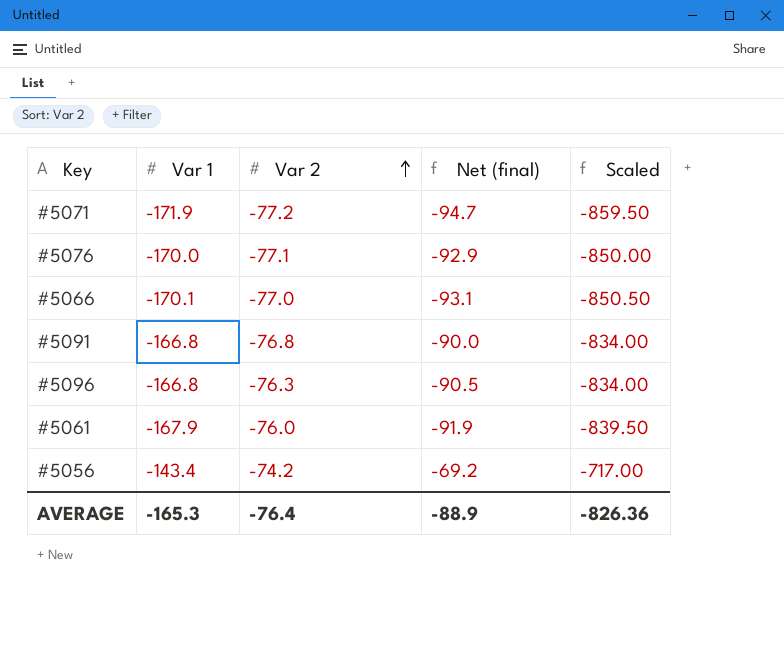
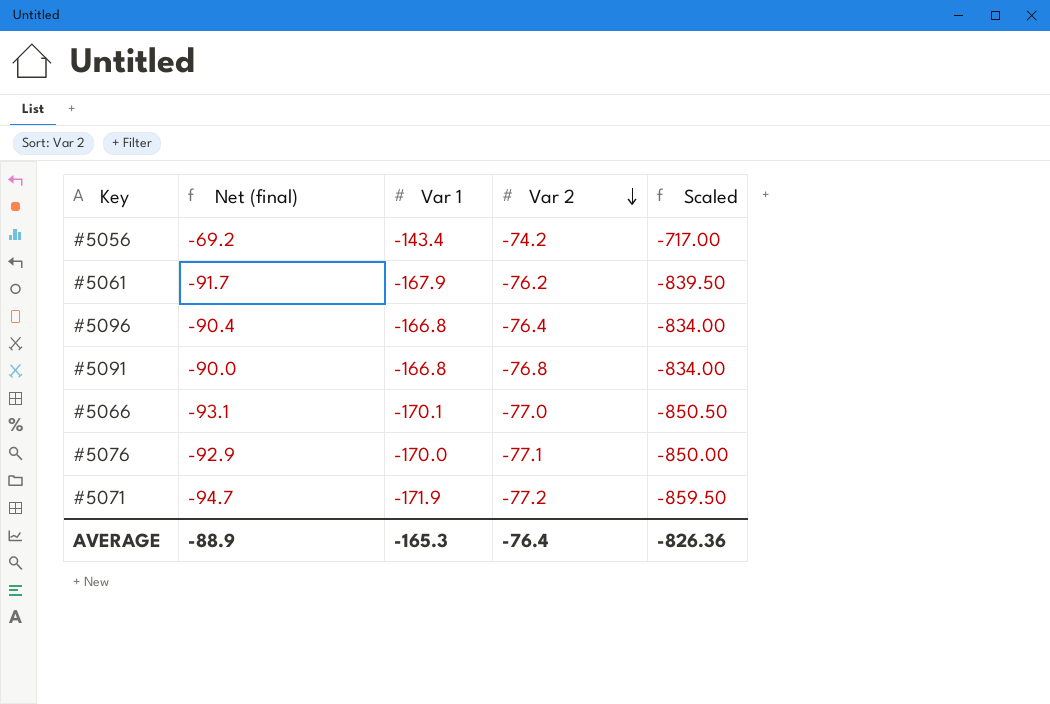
row order: Var 2 ascending -> Var 2 descending
column Net (final) | position: 4 -> 2
#5061 | Net (final): -91.9 -> -91.7
#5061 | Var 2: -76.0 -> -76.2
#5096 | Net (final): -90.5 -> -90.4
#5096 | Var 2: -76.3 -> -76.4

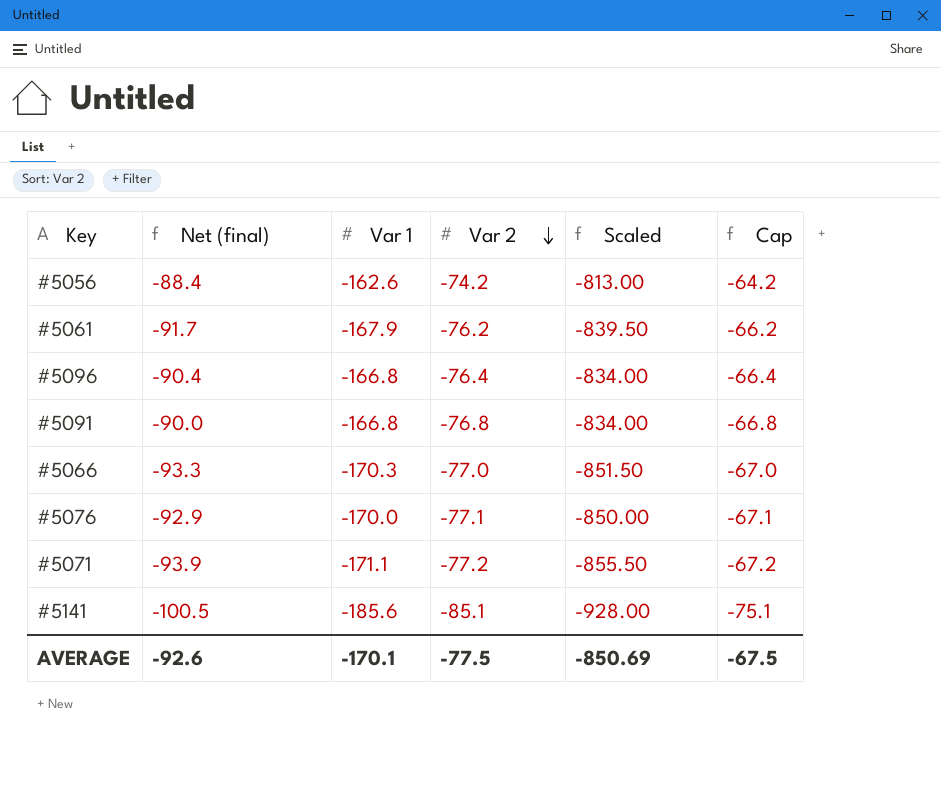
column Cap | formula: none -> [Var 2] + 10
#5056 | Net (final): -69.2 -> -88.4
#5056 | Var 1: -143.4 -> -162.6
#5056 | Scaled: -717.00 -> -813.00
#5066 | Net (final): -93.1 -> -93.3
#5066 | Var 1: -170.1 -> -170.3
#5066 | Scaled: -850.50 -> -851.50
#5071 | Net (final): -94.7 -> -93.9
#5071 | Var 1: -171.9 -> -171.1
#5071 | Scaled: -859.50 -> -855.50
row #5141: none -> -100.5 | -185.6 | -85.1 | -928.00 | -75.1
AVERAGE | Net (final): -88.9 -> -92.6
AVERAGE | Var 1: -165.3 -> -170.1
AVERAGE | Var 2: -76.4 -> -77.5
AVERAGE | Scaled: -826.36 -> -850.69

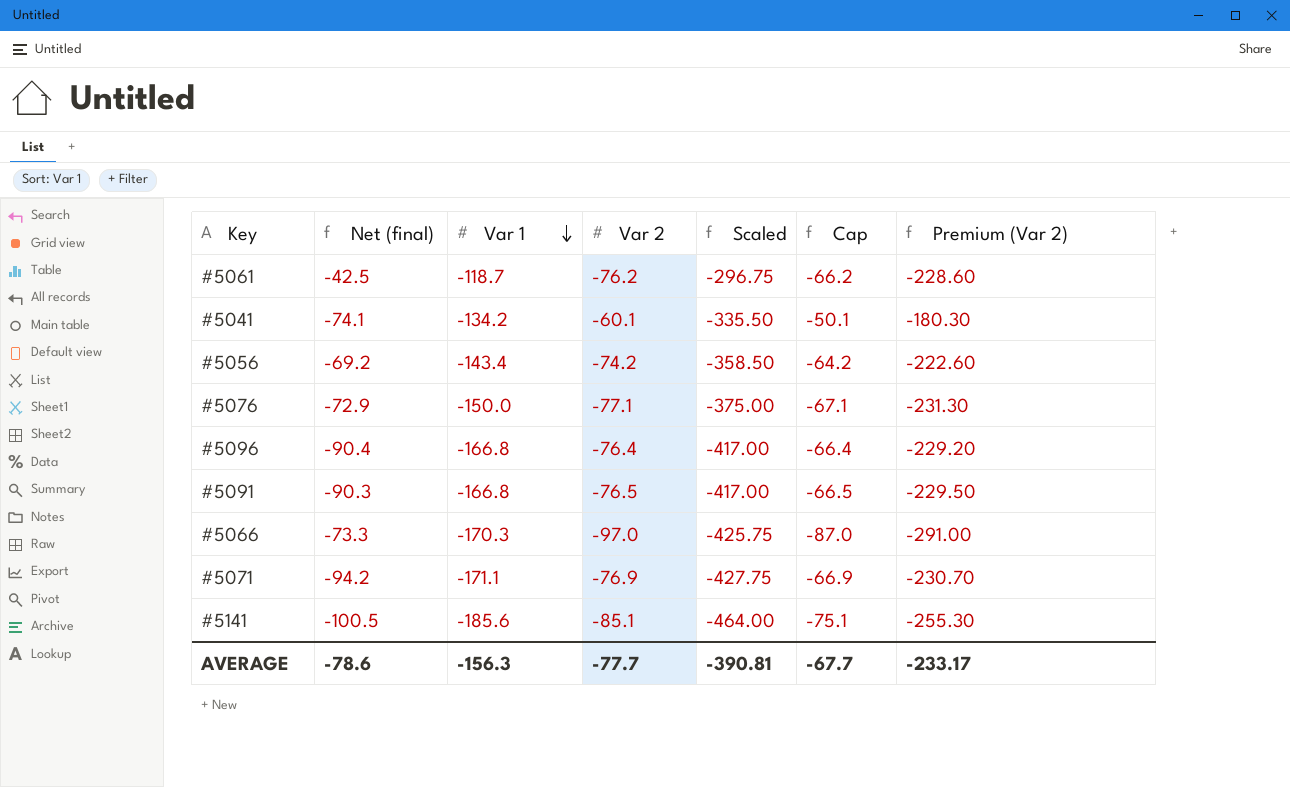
row order: Var 2 descending -> Var 1 descending
column Scaled | formula: [Var 1] * 5 -> [Var 1] * 2.5
column Premium (Var 2) | formula: none -> [Var 2] * 3
#5061 | Net (final): -91.7 -> -42.5
#5061 | Var 1: -167.9 -> -118.7
row #5041: none -> -74.1 | -134.2 | -60.1 | -335.50 | -50.1 | -180.30
#5056 | Net (final): -88.4 -> -69.2
#5056 | Var 1: -162.6 -> -143.4
#5076 | Net (final): -92.9 -> -72.9
#5076 | Var 1: -170.0 -> -150.0
#5091 | Net (final): -90.0 -> -90.3
#5091 | Var 2: -76.8 -> -76.5
#5091 | Cap: -66.8 -> -66.5
#5066 | Net (final): -93.3 -> -73.3
#5066 | Var 2: -77.0 -> -97.0
#5066 | Cap: -67.0 -> -87.0
#5071 | Net (final): -93.9 -> -94.2
#5071 | Var 2: -77.2 -> -76.9
#5071 | Cap: -67.2 -> -66.9
AVERAGE | Net (final): -92.6 -> -78.6
AVERAGE | Var 1: -170.1 -> -156.3
AVERAGE | Var 2: -77.5 -> -77.7
AVERAGE | Scaled: -850.69 -> -390.81
AVERAGE | Cap: -67.5 -> -67.7

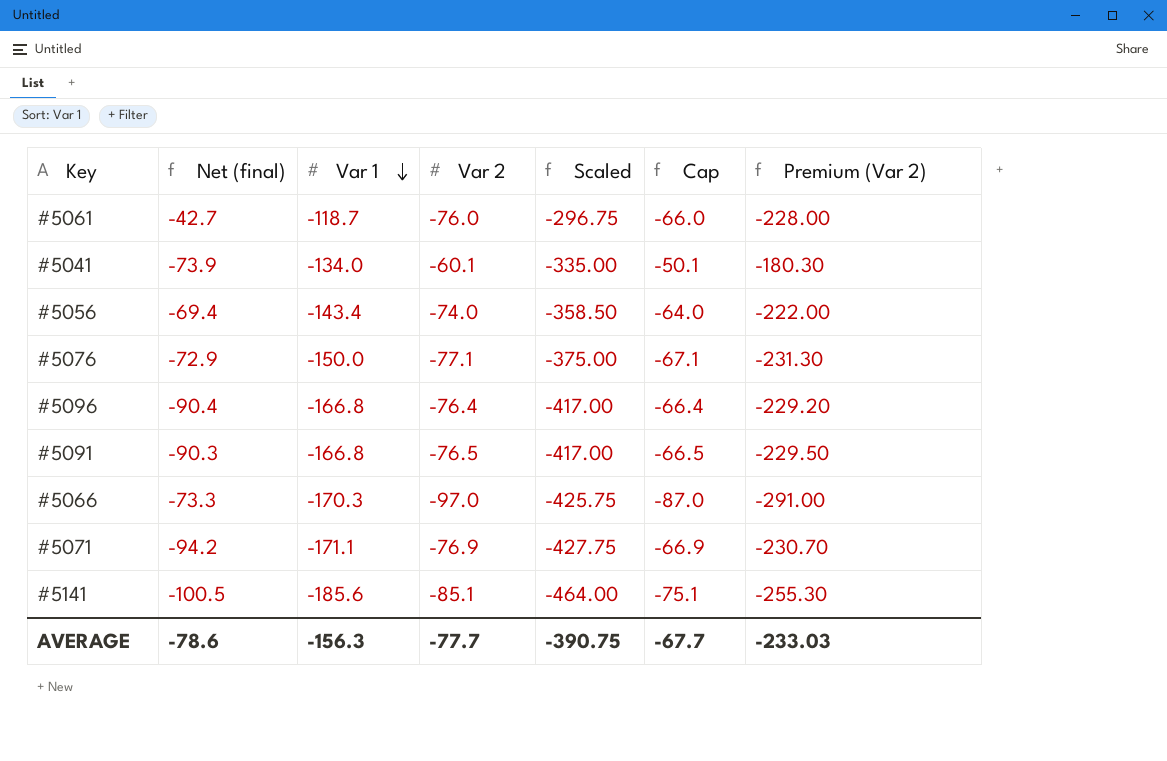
#5061 | Net (final): -42.5 -> -42.7
#5061 | Var 2: -76.2 -> -76.0
#5061 | Cap: -66.2 -> -66.0
#5061 | Premium (Var 2): -228.60 -> -228.00
#5041 | Net (final): -74.1 -> -73.9
#5041 | Var 1: -134.2 -> -134.0
#5041 | Scaled: -335.50 -> -335.00
#5056 | Net (final): -69.2 -> -69.4
#5056 | Var 2: -74.2 -> -74.0
#5056 | Cap: -64.2 -> -64.0
#5056 | Premium (Var 2): -222.60 -> -222.00
AVERAGE | Scaled: -390.81 -> -390.75
AVERAGE | Premium (Var 2): -233.17 -> -233.03

